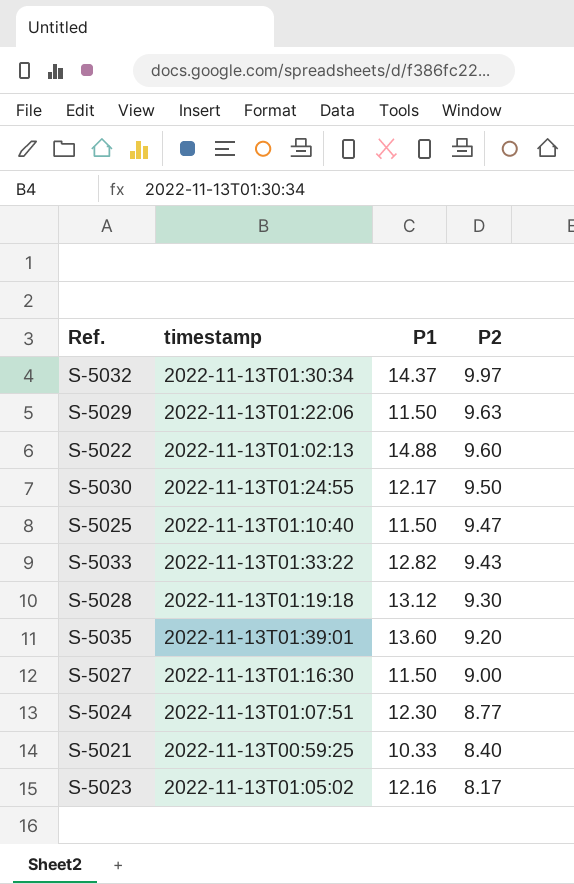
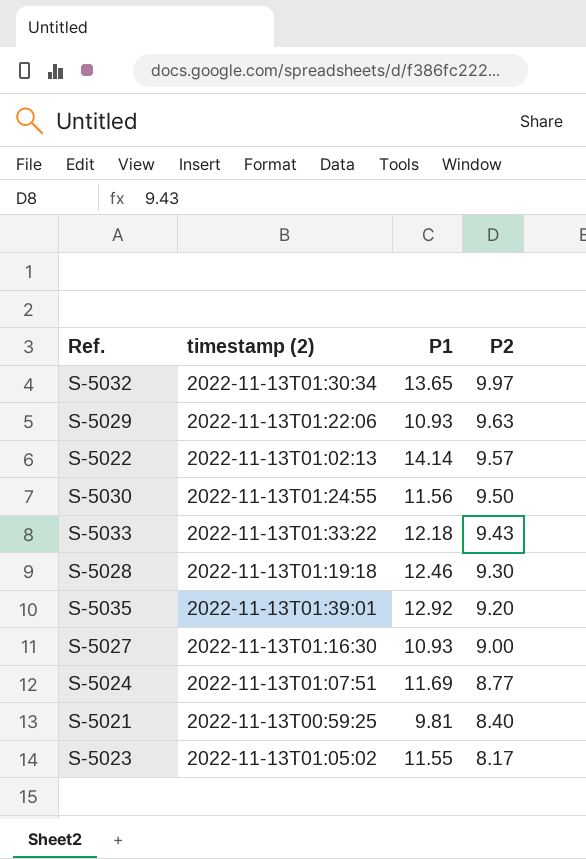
column name: timestamp -> timestamp (2)
row S-5025: 2022-11-13T01:10:40 | 11.50 | 9.47 -> none
S-5032 | P1: 14.37 -> 13.65
S-5029 | P1: 11.50 -> 10.93
S-5022 | P1: 14.88 -> 14.14
S-5022 | P2: 9.60 -> 9.57
S-5030 | P1: 12.17 -> 11.56
S-5033 | P1: 12.82 -> 12.18
S-5028 | P1: 13.12 -> 12.46
S-5035 | P1: 13.60 -> 12.92
S-5027 | P1: 11.50 -> 10.93
S-5024 | P1: 12.30 -> 11.69
S-5021 | P1: 10.33 -> 9.81
S-5023 | P1: 12.16 -> 11.55

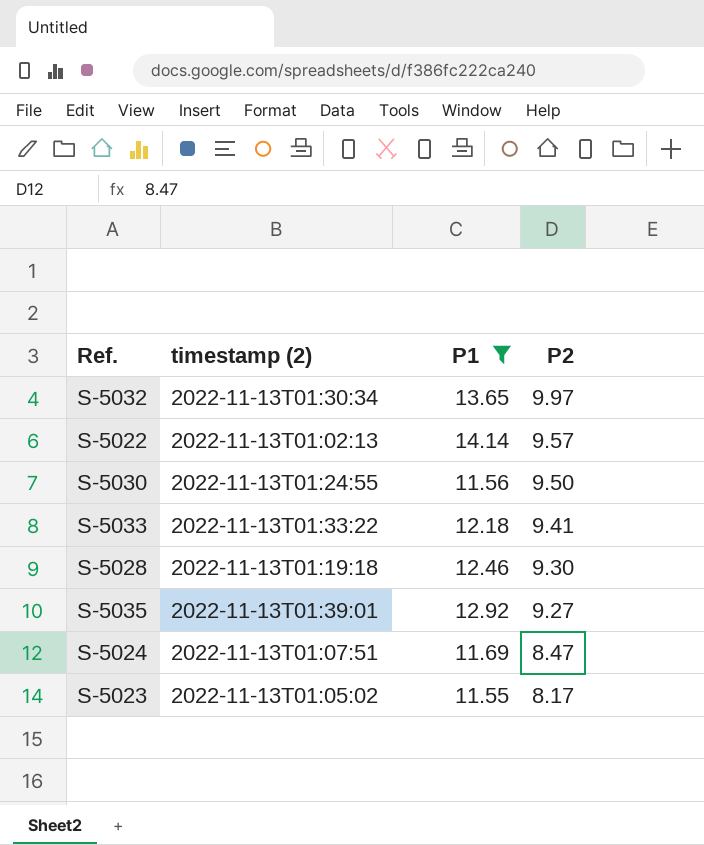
filter: none -> P1 >= 11.55
S-5033 | P2: 9.43 -> 9.41
S-5035 | P2: 9.20 -> 9.27
S-5024 | P2: 8.77 -> 8.47

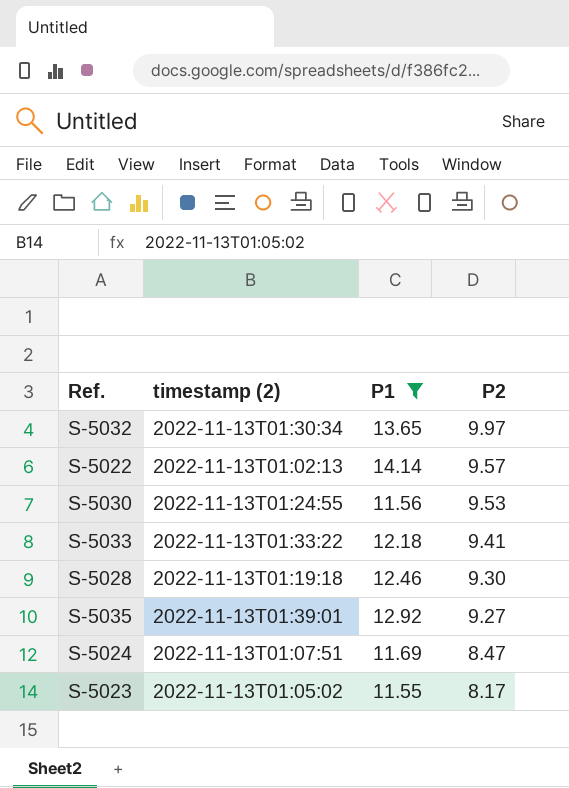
S-5030 | P2: 9.50 -> 9.53

